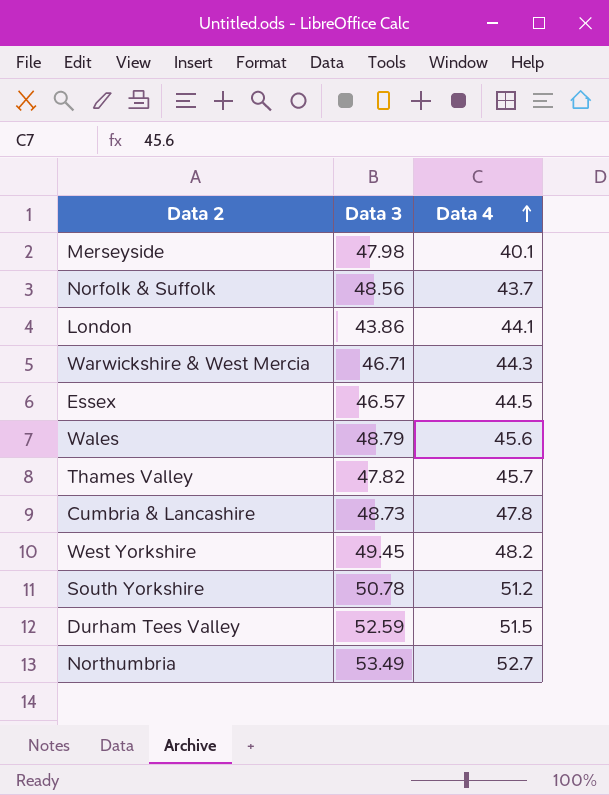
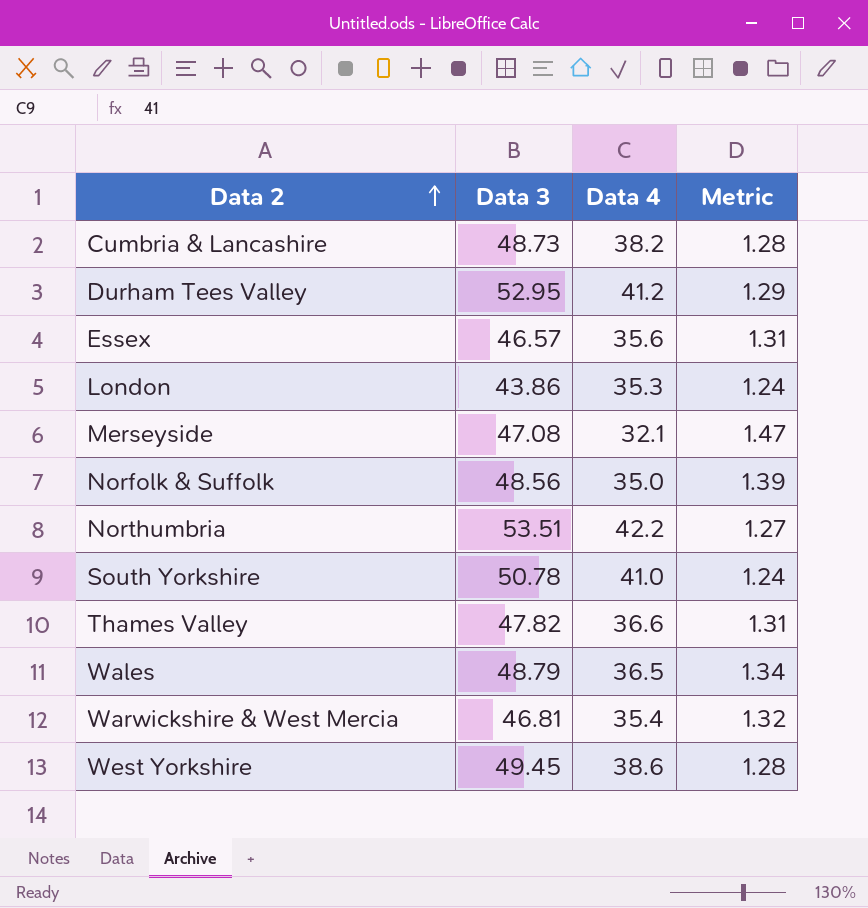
row order: Data 4 ascending -> Data 2 ascending
column Metric | formula: none -> [Data 3] / [Data 4]
Cumbria & Lancashire | Data 4: 47.8 -> 38.2
Durham Tees Valley | Data 3: 52.59 -> 52.95
Durham Tees Valley | Data 4: 51.5 -> 41.2
Essex | Data 4: 44.5 -> 35.6
London | Data 4: 44.1 -> 35.3
Merseyside | Data 3: 47.98 -> 47.08
Merseyside | Data 4: 40.1 -> 32.1
Norfolk & Suffolk | Data 4: 43.7 -> 35.0
Northumbria | Data 3: 53.49 -> 53.51
Northumbria | Data 4: 52.7 -> 42.2
South Yorkshire | Data 4: 51.2 -> 41.0
Thames Valley | Data 4: 45.7 -> 36.6
Wales | Data 4: 45.6 -> 36.5
Warwickshire & West Mercia | Data 3: 46.71 -> 46.81
Warwickshire & West Mercia | Data 4: 44.3 -> 35.4
West Yorkshire | Data 4: 48.2 -> 38.6

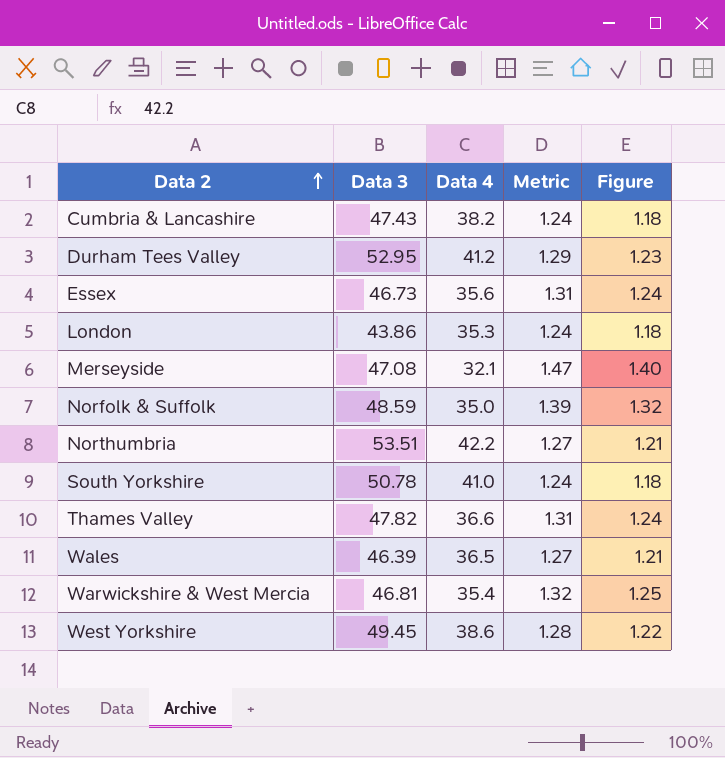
column Figure | formula: none -> [Metric] * 0.95
Cumbria & Lancashire | Data 3: 48.73 -> 47.43
Cumbria & Lancashire | Metric: 1.28 -> 1.24
Essex | Data 3: 46.57 -> 46.73
Norfolk & Suffolk | Data 3: 48.56 -> 48.59
Wales | Data 3: 48.79 -> 46.39
Wales | Metric: 1.34 -> 1.27

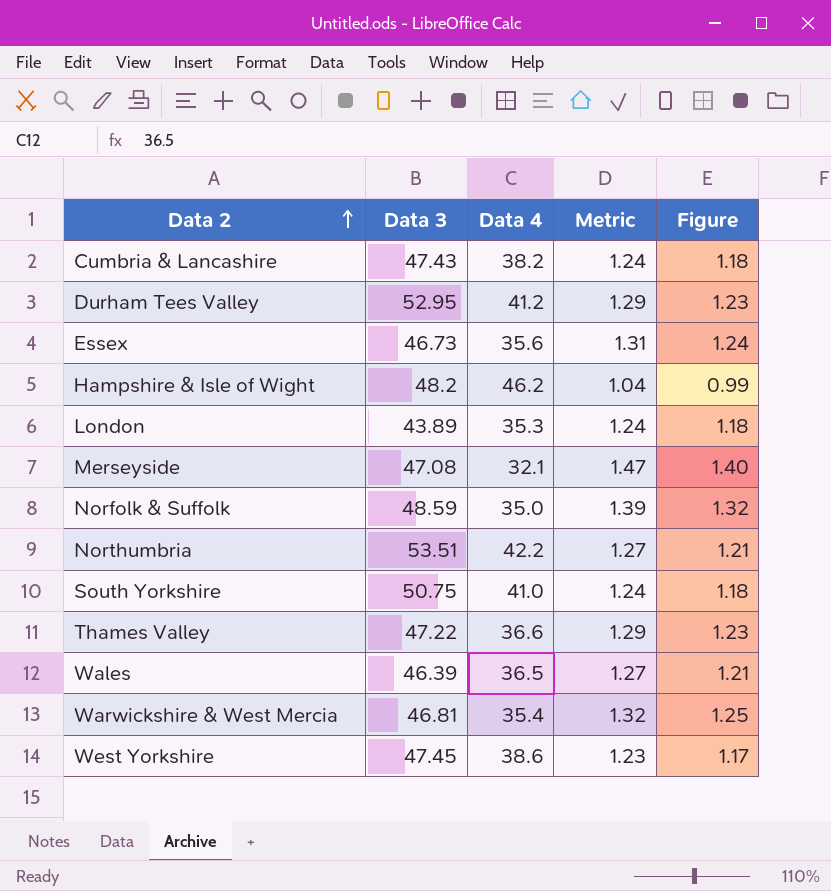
row Hampshire & Isle of Wight: none -> 48.2 | 46.2 | 1.04 | 0.99
London | Data 3: 43.86 -> 43.89
South Yorkshire | Data 3: 50.78 -> 50.75
Thames Valley | Data 3: 47.82 -> 47.22
Thames Valley | Metric: 1.31 -> 1.29
Thames Valley | Figure: 1.24 -> 1.23
West Yorkshire | Data 3: 49.45 -> 47.45
West Yorkshire | Metric: 1.28 -> 1.23
West Yorkshire | Figure: 1.22 -> 1.17

